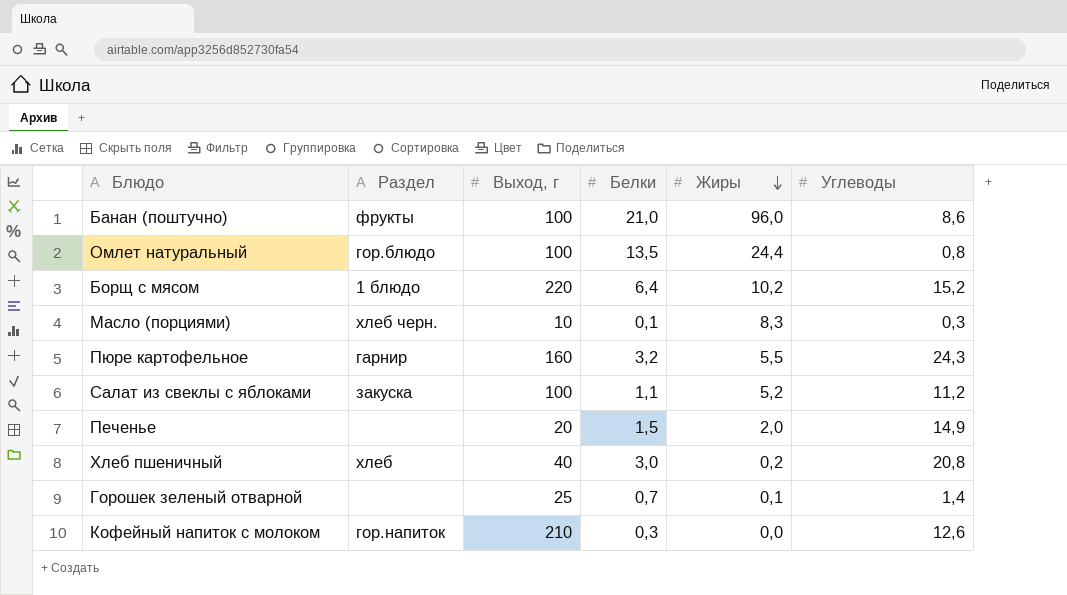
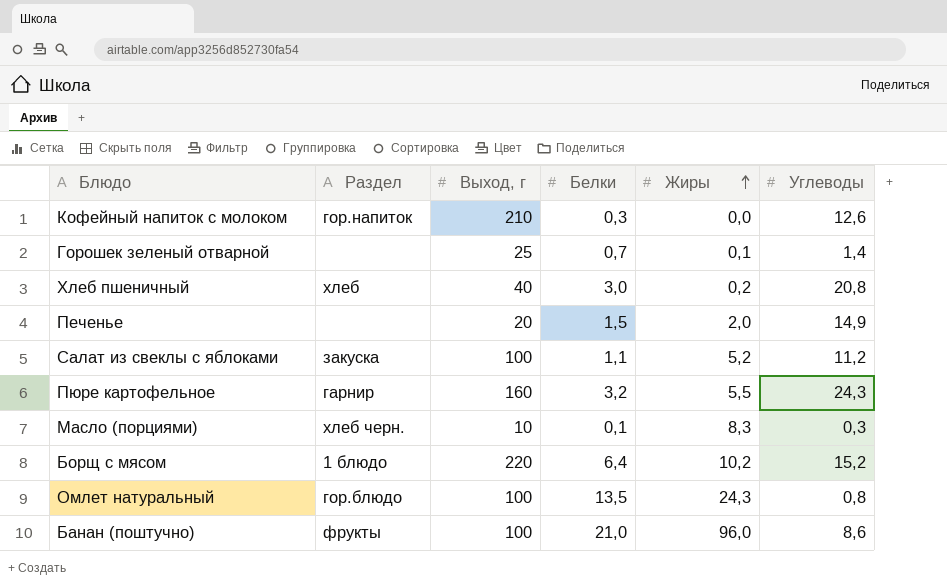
row order: Жиры descending -> Жиры ascending
Омлет натуральный | Жиры: 24,4 -> 24,3

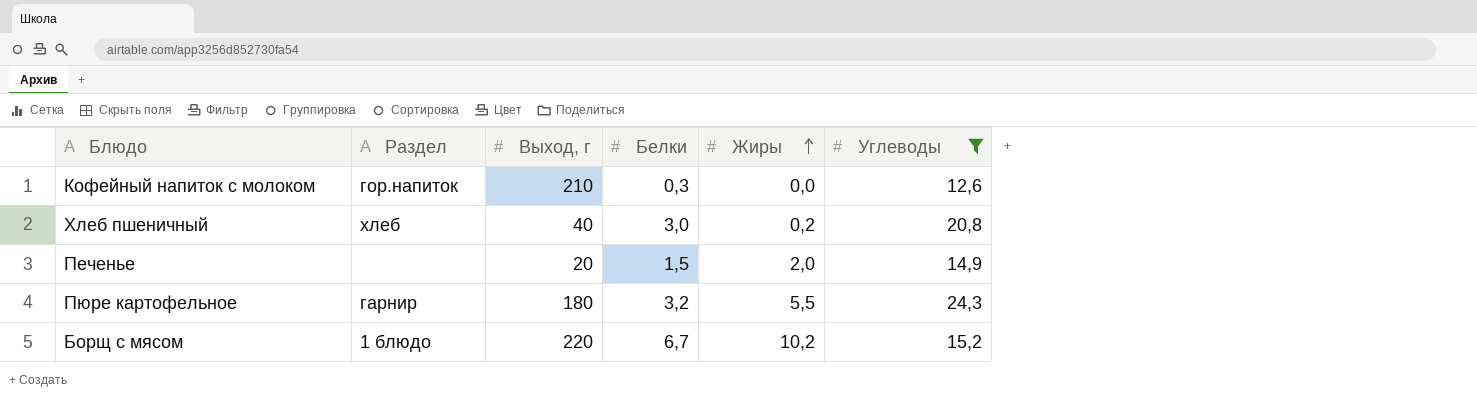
filter: none -> Углеводы >= 12,6
Пюре картофельное | Выход, г: 160 -> 180
Борщ с мясом | Белки: 6,4 -> 6,7

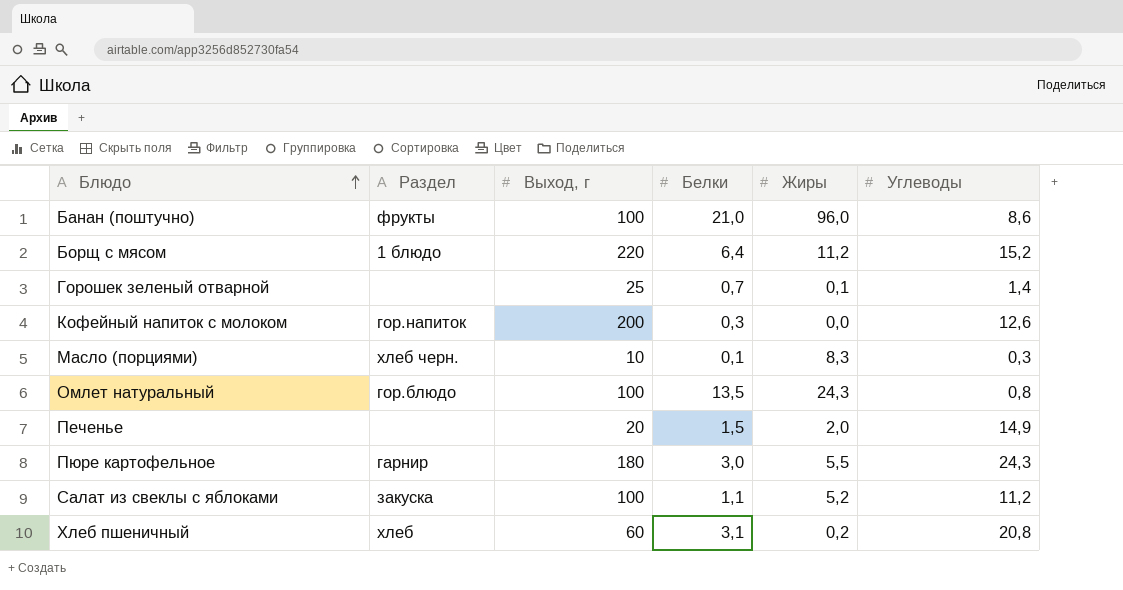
filter: Углеводы >= 12,6 -> none
row order: Жиры ascending -> Блюдо ascending
Борщ с мясом | Белки: 6,7 -> 6,4
Борщ с мясом | Жиры: 10,2 -> 11,2
Кофейный напиток с молоком | Выход, г: 210 -> 200
Пюре картофельное | Белки: 3,2 -> 3,0
Хлеб пшеничный | Выход, г: 40 -> 60
Хлеб пшеничный | Белки: 3,0 -> 3,1

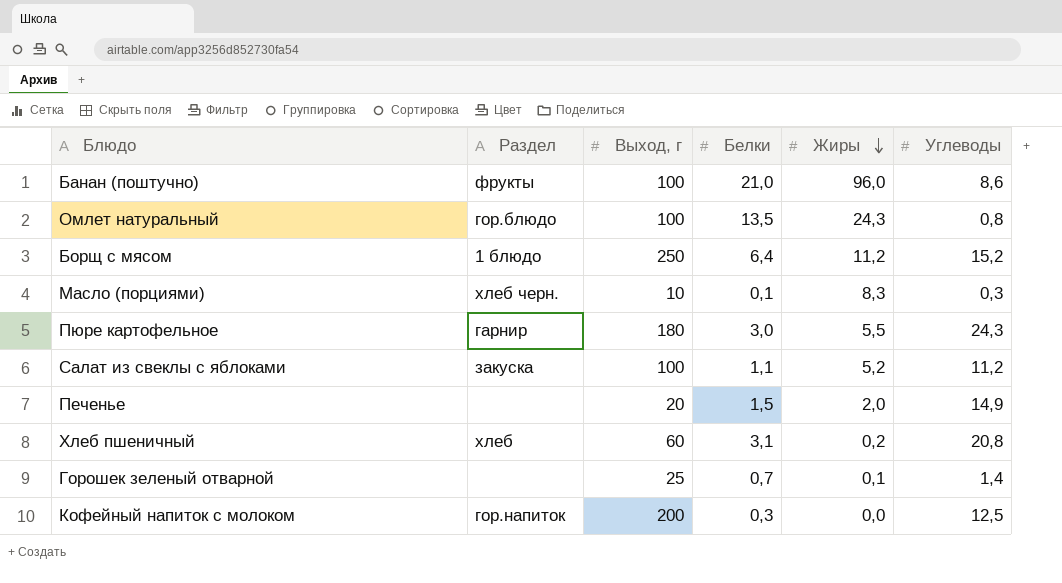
row order: Блюдо ascending -> Жиры descending
Борщ с мясом | Выход, г: 220 -> 250
Кофейный напиток с молоком | Углеводы: 12,6 -> 12,5

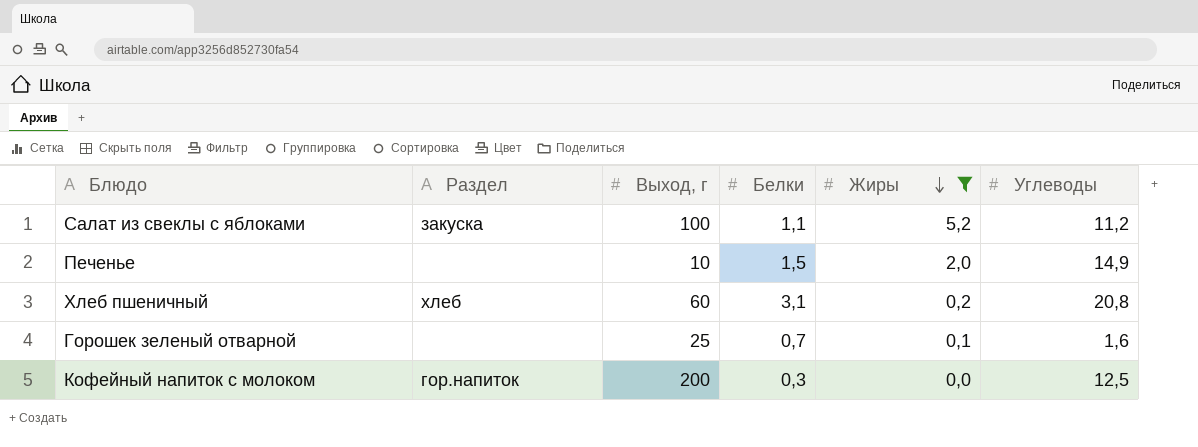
filter: none -> Жиры <= 5,2
Печенье | Выход, г: 20 -> 10
Горошек зеленый отварной | Углеводы: 1,4 -> 1,6

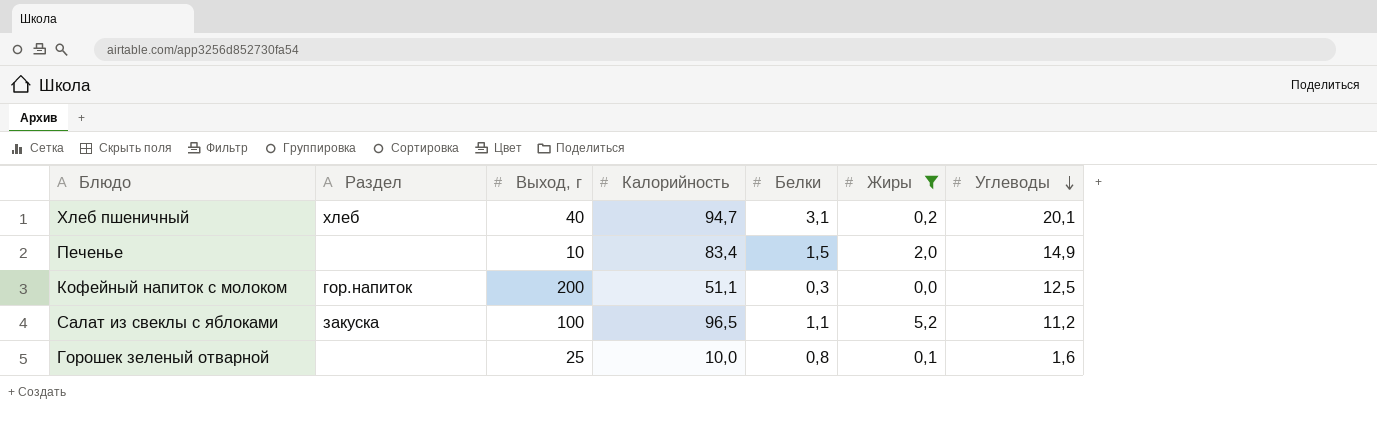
row order: Жиры descending -> Углеводы descending
column Калорийность | position: none -> 4
Хлеб пшеничный | Выход, г: 60 -> 40
Хлеб пшеничный | Углеводы: 20,8 -> 20,1
Горошек зеленый отварной | Белки: 0,7 -> 0,8

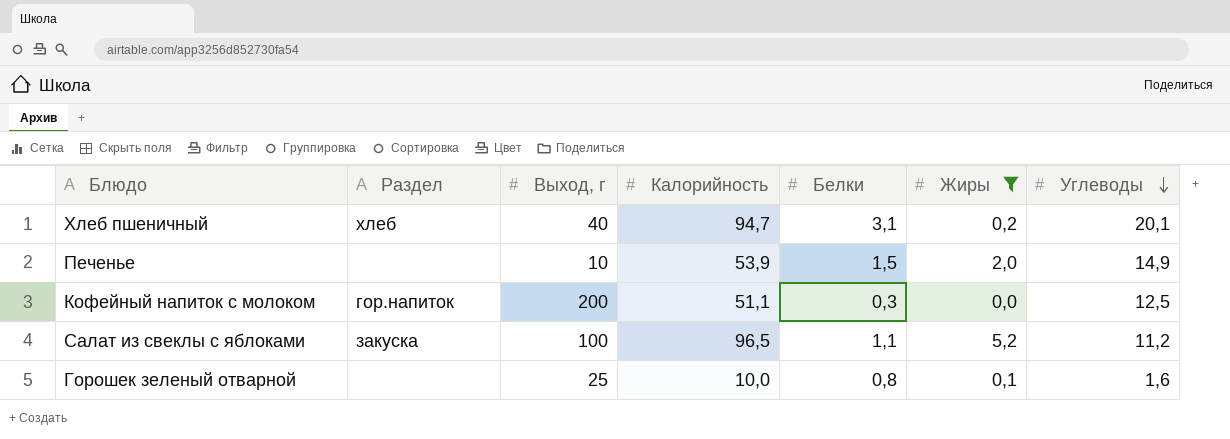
Печенье | Калорийность: 83,4 -> 53,9

